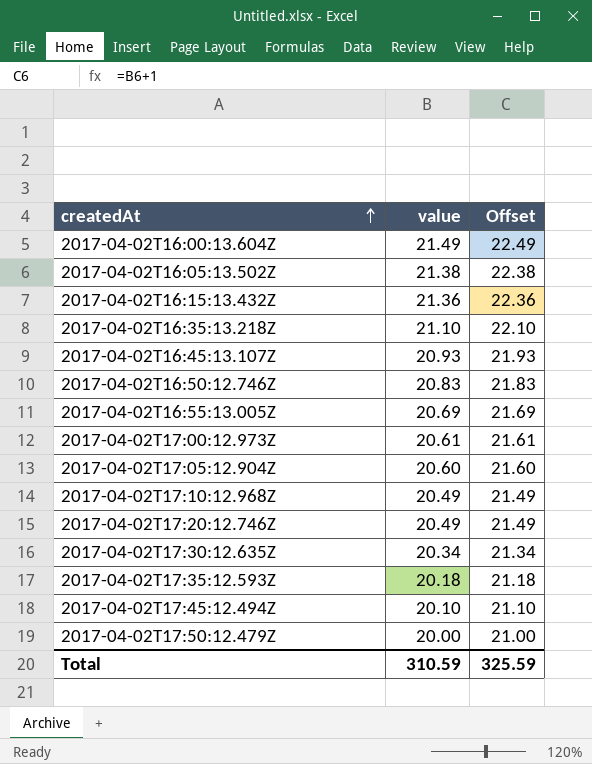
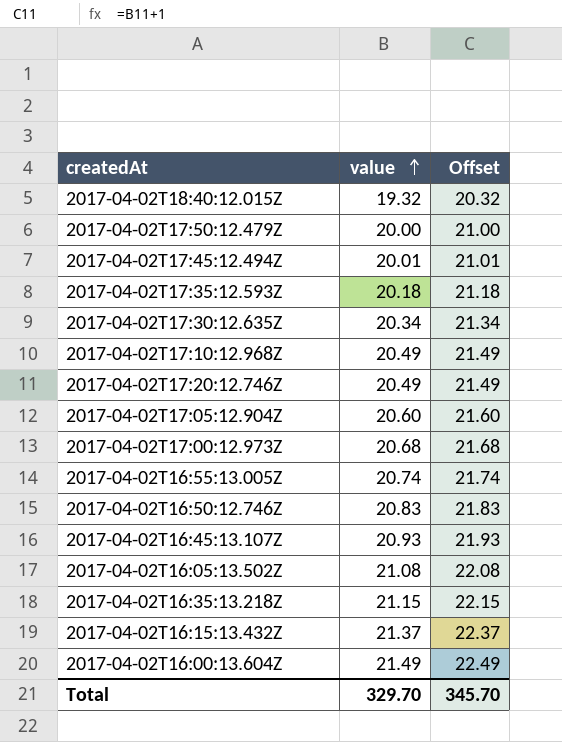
row order: createdAt ascending -> value ascending
row 2017-04-02T18:40:12.015Z: none -> 19.32 | 20.32
2017-04-02T17:45:12.494Z | value: 20.10 -> 20.01
2017-04-02T17:45:12.494Z | Offset: 21.10 -> 21.01
2017-04-02T17:00:12.973Z | value: 20.61 -> 20.68
2017-04-02T17:00:12.973Z | Offset: 21.61 -> 21.68
2017-04-02T16:55:13.005Z | value: 20.69 -> 20.74
2017-04-02T16:55:13.005Z | Offset: 21.69 -> 21.74
2017-04-02T16:05:13.502Z | value: 21.38 -> 21.08
2017-04-02T16:05:13.502Z | Offset: 22.38 -> 22.08
2017-04-02T16:35:13.218Z | value: 21.10 -> 21.15
2017-04-02T16:35:13.218Z | Offset: 22.10 -> 22.15
2017-04-02T16:15:13.432Z | value: 21.36 -> 21.37
2017-04-02T16:15:13.432Z | Offset: 22.36 -> 22.37
Total | value: 310.59 -> 329.70
Total | Offset: 325.59 -> 345.70

